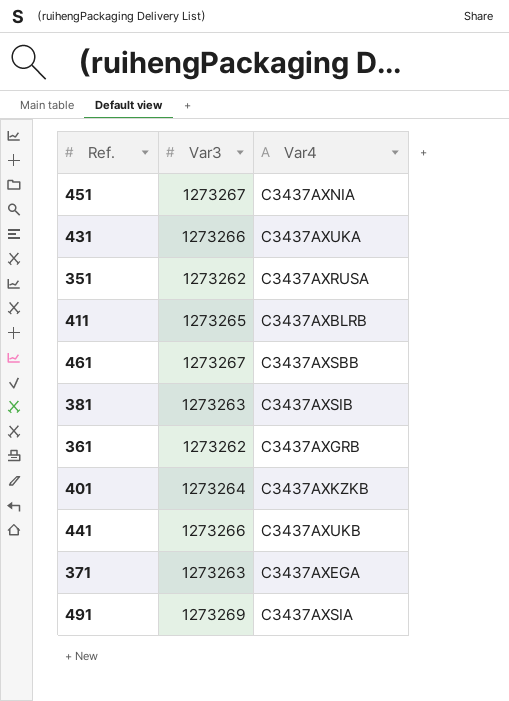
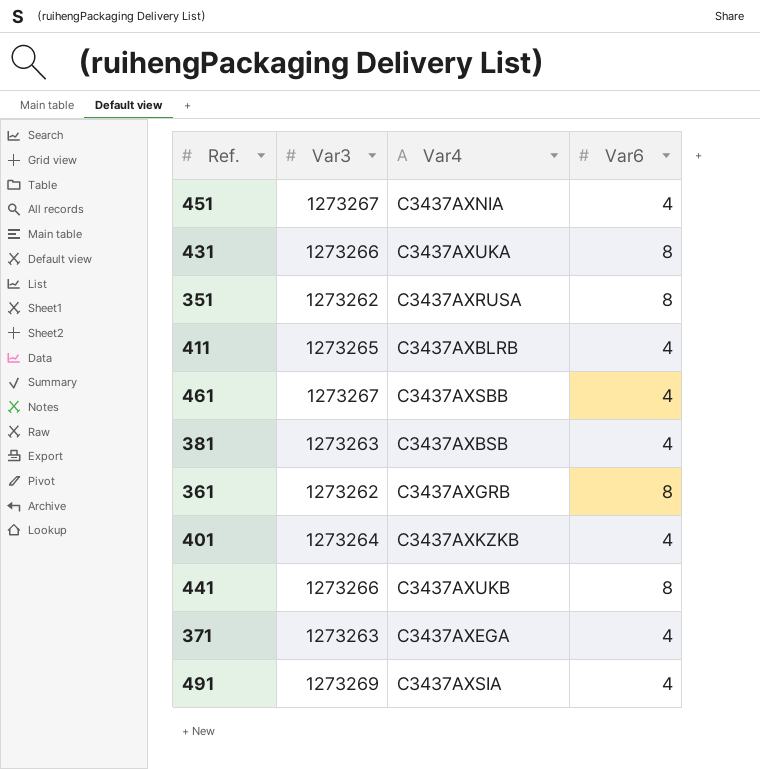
column Var6 | position: none -> 4
381 | Var4: C3437AXSIB -> C3437AXBSB

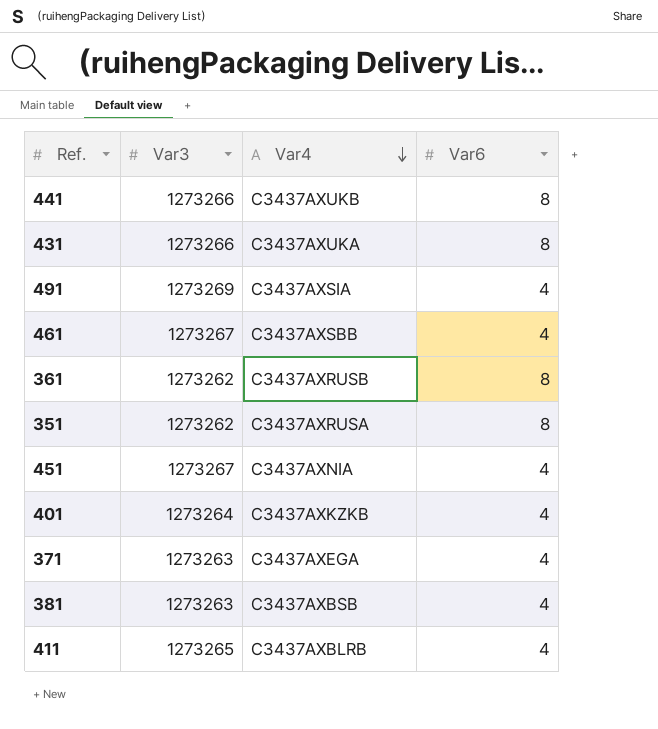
row order: none -> Var4 descending
361 | Var4: C3437AXGRB -> C3437AXRUSB

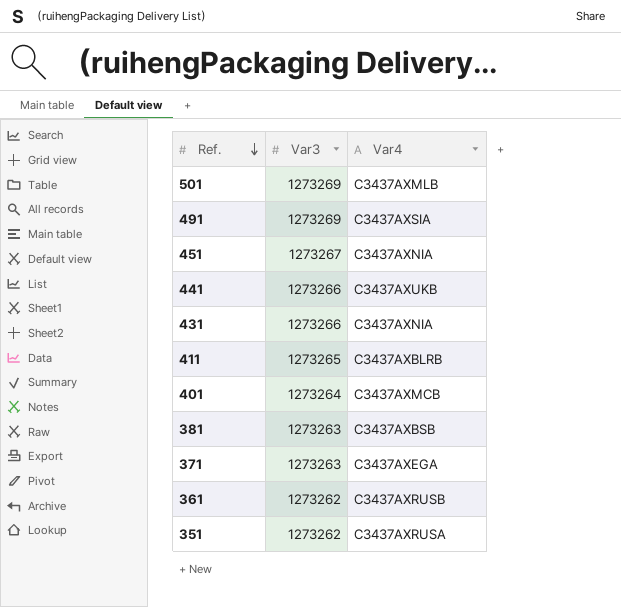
row order: Var4 descending -> Ref. descending
column Var6 | position: 4 -> none
row 461: 1273267 | C3437AXSBB | 4 -> none
row 501: none -> 1273269 | C3437AXMLB
431 | Var4: C3437AXUKA -> C3437AXNIA
401 | Var4: C3437AXKZKB -> C3437AXMCB

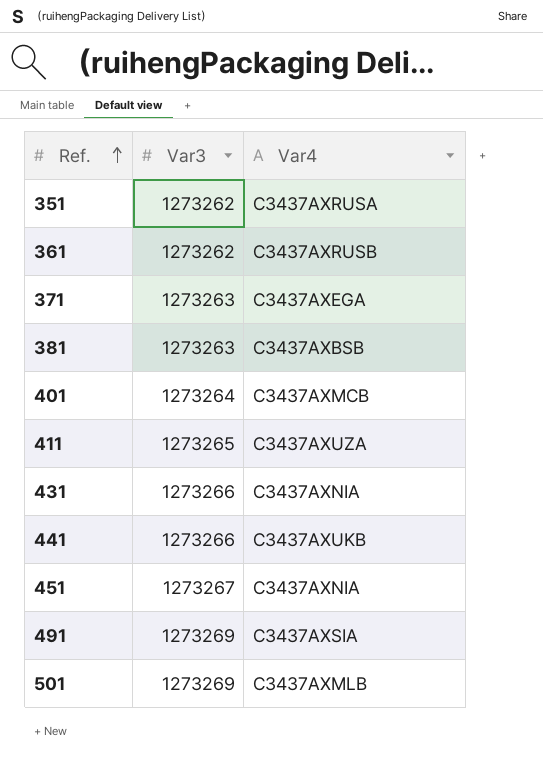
row order: Ref. descending -> Ref. ascending
411 | Var4: C3437AXBLRB -> C3437AXUZA

